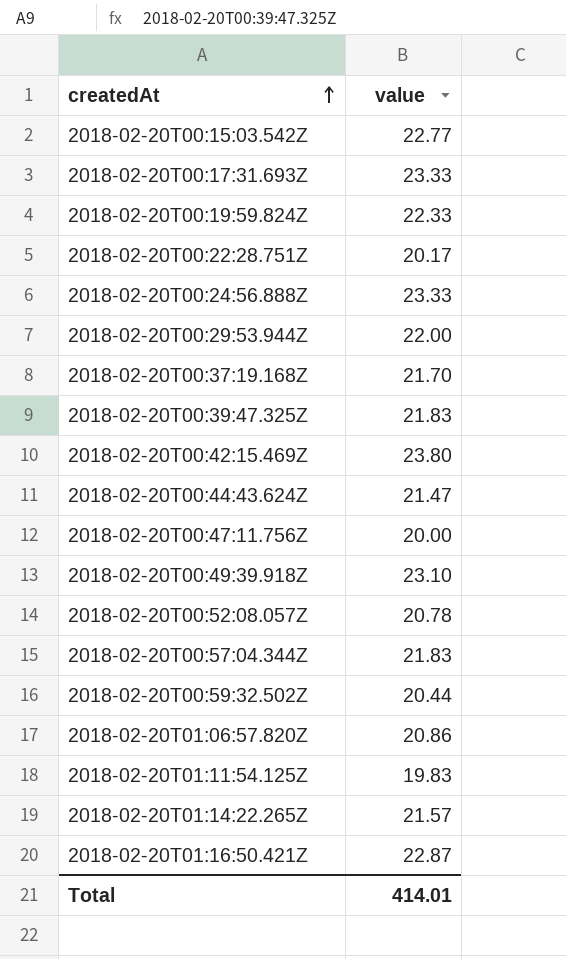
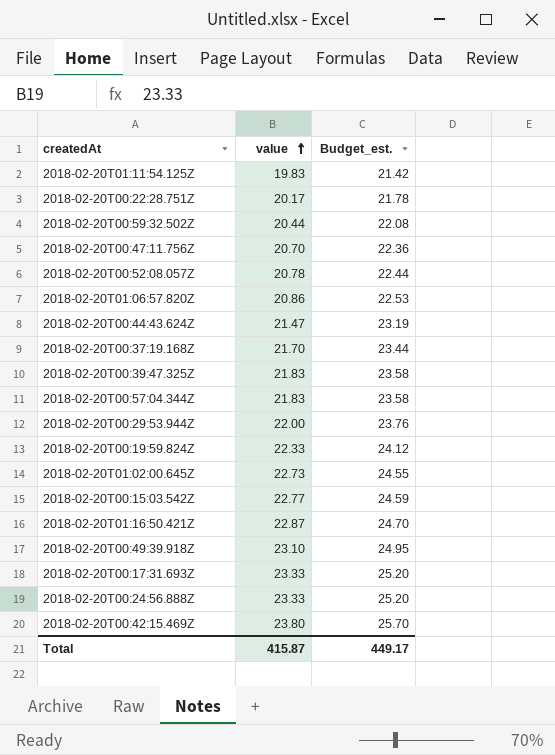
row order: createdAt ascending -> value ascending
column Budget_est. | formula: none -> [value] * 1.08
row 2018-02-20T01:14:22.265Z: 21.57 -> none
2018-02-20T00:47:11.756Z | value: 20.00 -> 20.70
row 2018-02-20T01:02:00.645Z: none -> 22.73 | 24.55
Total | value: 414.01 -> 415.87

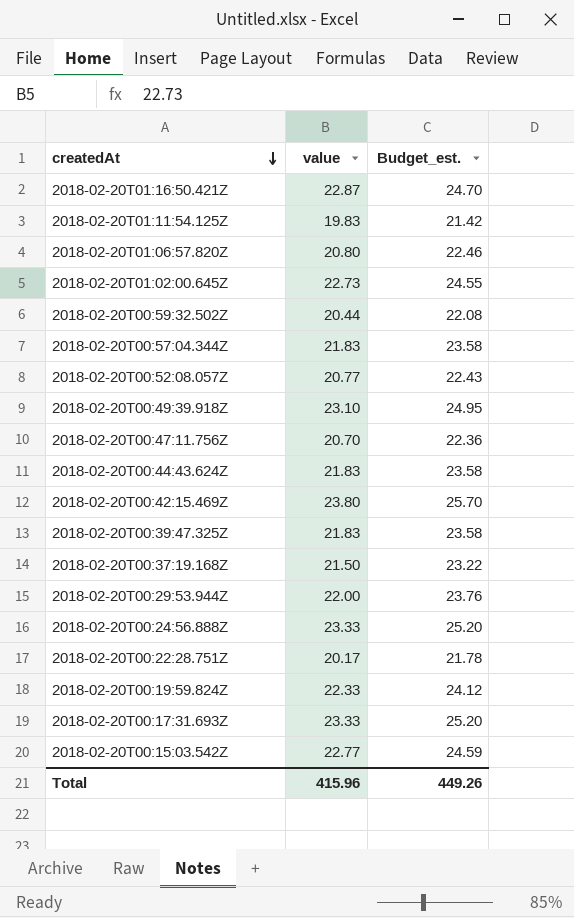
row order: value ascending -> createdAt descending
2018-02-20T01:06:57.820Z | value: 20.86 -> 20.80
2018-02-20T01:06:57.820Z | Budget_est.: 22.53 -> 22.46
2018-02-20T00:52:08.057Z | value: 20.78 -> 20.77
2018-02-20T00:52:08.057Z | Budget_est.: 22.44 -> 22.43
2018-02-20T00:44:43.624Z | value: 21.47 -> 21.83
2018-02-20T00:44:43.624Z | Budget_est.: 23.19 -> 23.58
2018-02-20T00:37:19.168Z | value: 21.70 -> 21.50
2018-02-20T00:37:19.168Z | Budget_est.: 23.44 -> 23.22
Total | value: 415.87 -> 415.96
Total | Budget_est.: 449.17 -> 449.26

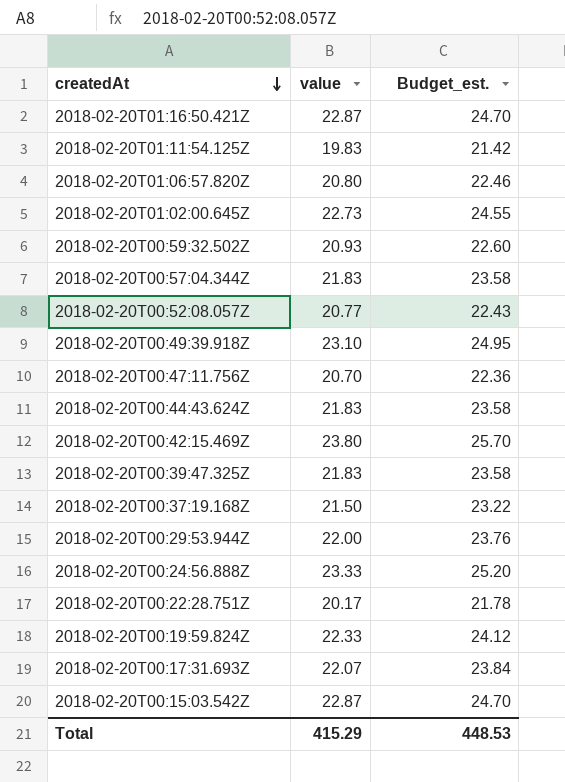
2018-02-20T00:59:32.502Z | value: 20.44 -> 20.93
2018-02-20T00:59:32.502Z | Budget_est.: 22.08 -> 22.60
2018-02-20T00:17:31.693Z | value: 23.33 -> 22.07
2018-02-20T00:17:31.693Z | Budget_est.: 25.20 -> 23.84
2018-02-20T00:15:03.542Z | value: 22.77 -> 22.87
2018-02-20T00:15:03.542Z | Budget_est.: 24.59 -> 24.70
Total | value: 415.96 -> 415.29
Total | Budget_est.: 449.26 -> 448.53

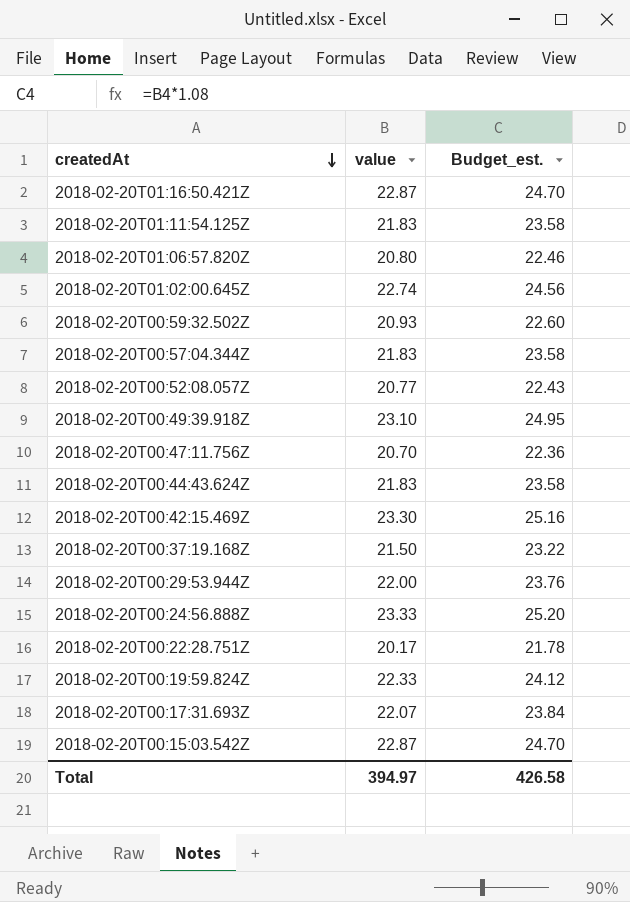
row 2018-02-20T00:39:47.325Z: 21.83 | 23.58 -> none
2018-02-20T01:11:54.125Z | value: 19.83 -> 21.83
2018-02-20T01:11:54.125Z | Budget_est.: 21.42 -> 23.58
2018-02-20T01:02:00.645Z | value: 22.73 -> 22.74
2018-02-20T01:02:00.645Z | Budget_est.: 24.55 -> 24.56
2018-02-20T00:42:15.469Z | value: 23.80 -> 23.30
2018-02-20T00:42:15.469Z | Budget_est.: 25.70 -> 25.16
Total | value: 415.29 -> 394.97
Total | Budget_est.: 448.53 -> 426.58

